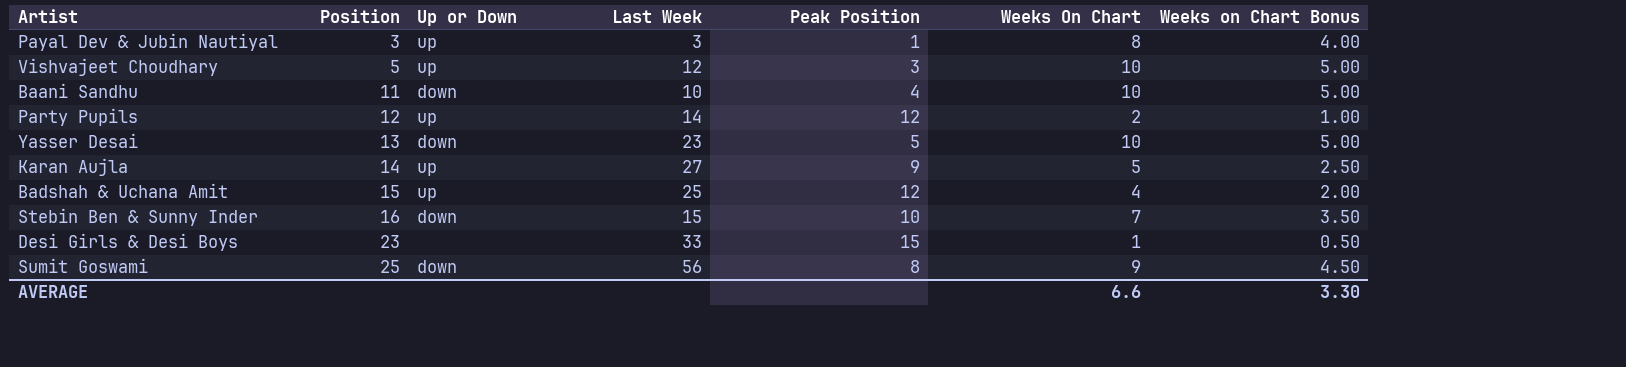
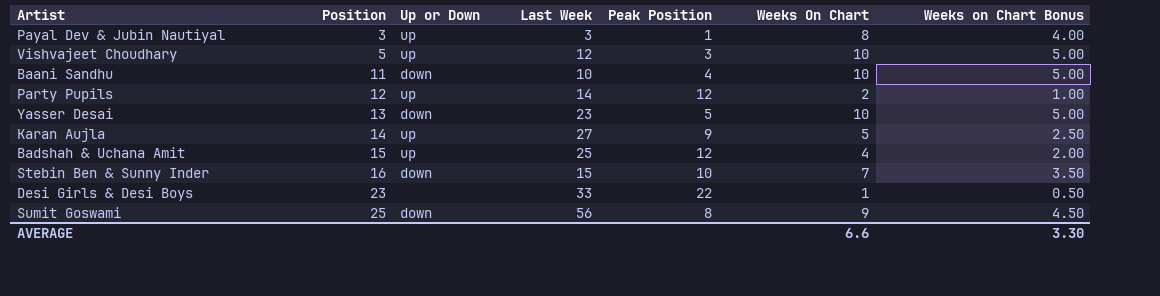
Desi Girls & Desi Boys | Peak Position: 15 -> 22

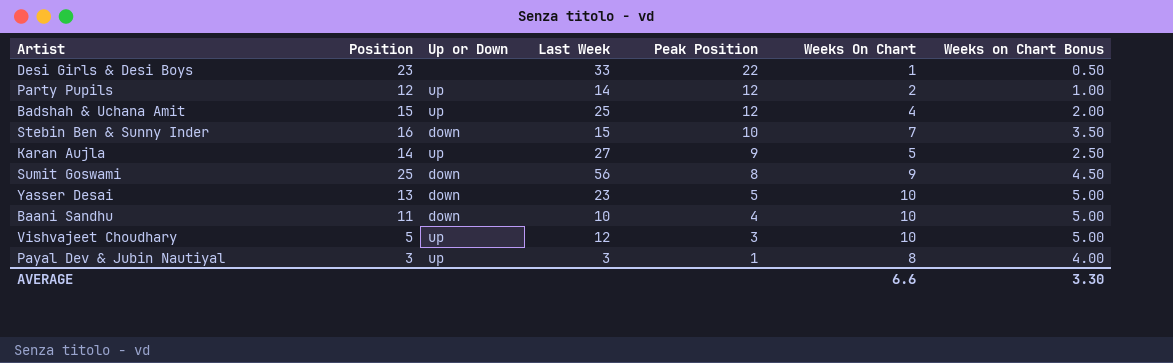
row order: Position ascending -> Peak Position descending

